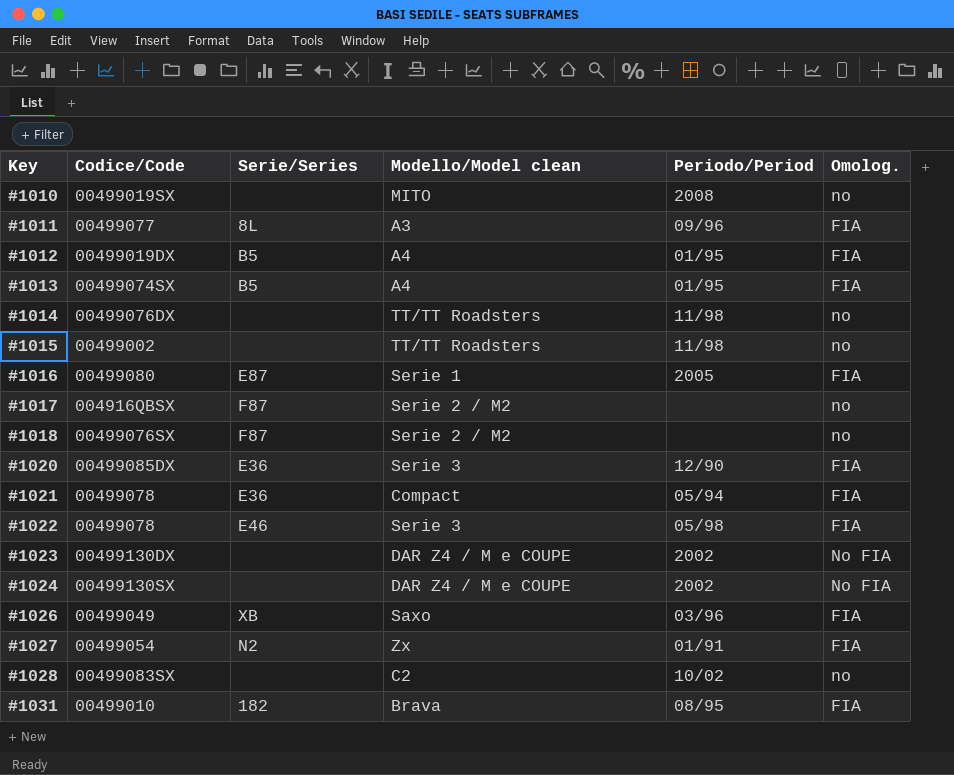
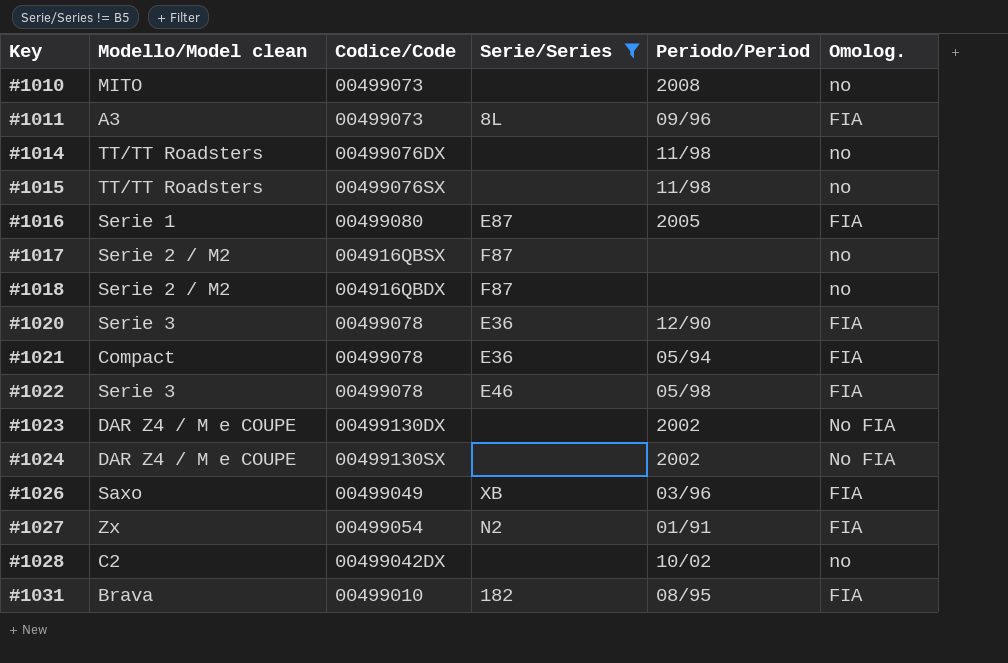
filter: none -> Serie/Series != B5
column Modello/Model clean | position: 4 -> 2
#1010 | Codice/Code: 00499019SX -> 00499073
#1011 | Codice/Code: 00499077 -> 00499073
#1015 | Codice/Code: 00499002 -> 00499076SX
#1018 | Codice/Code: 00499076SX -> 004916QBDX
#1020 | Codice/Code: 00499085DX -> 00499078
#1028 | Codice/Code: 00499083SX -> 00499042DX

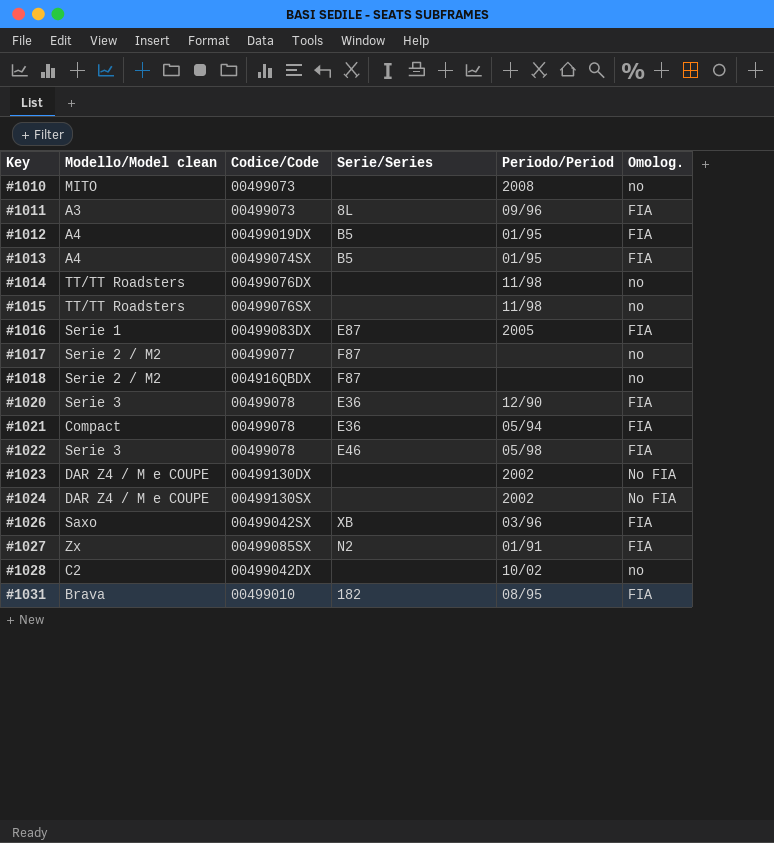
filter: Serie/Series != B5 -> none
#1016 | Codice/Code: 00499080 -> 00499083DX
#1017 | Codice/Code: 004916QBSX -> 00499077
#1026 | Codice/Code: 00499049 -> 00499042SX
#1027 | Codice/Code: 00499054 -> 00499085SX

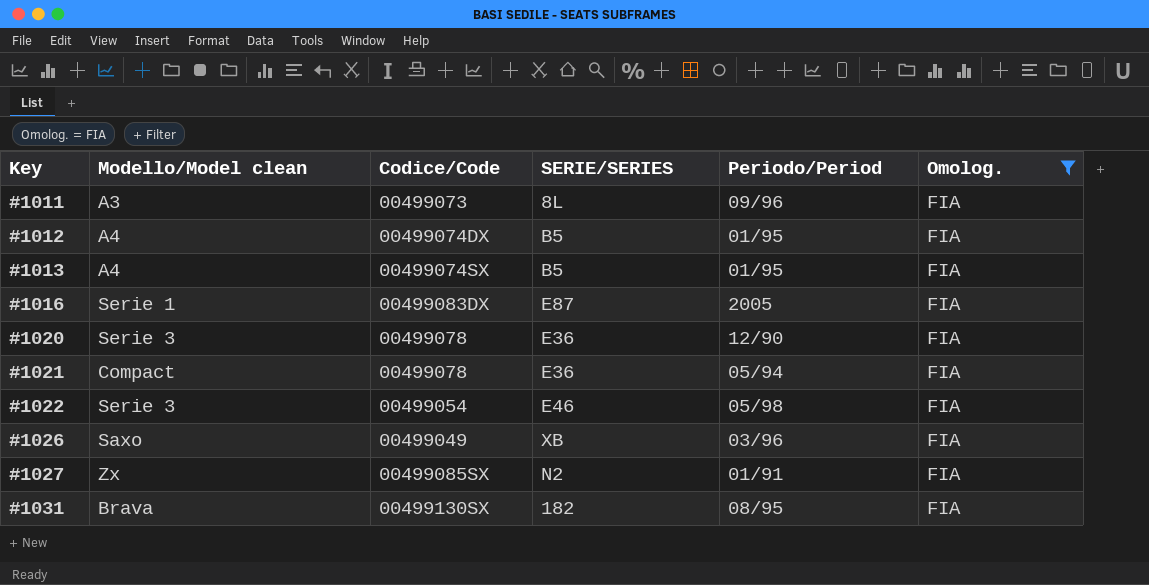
filter: none -> Omolog. = FIA
column name: Serie/Series -> SERIE/SERIES
#1012 | Codice/Code: 00499019DX -> 00499074DX
#1022 | Codice/Code: 00499078 -> 00499054
#1026 | Codice/Code: 00499042SX -> 00499049
#1031 | Codice/Code: 00499010 -> 00499130SX

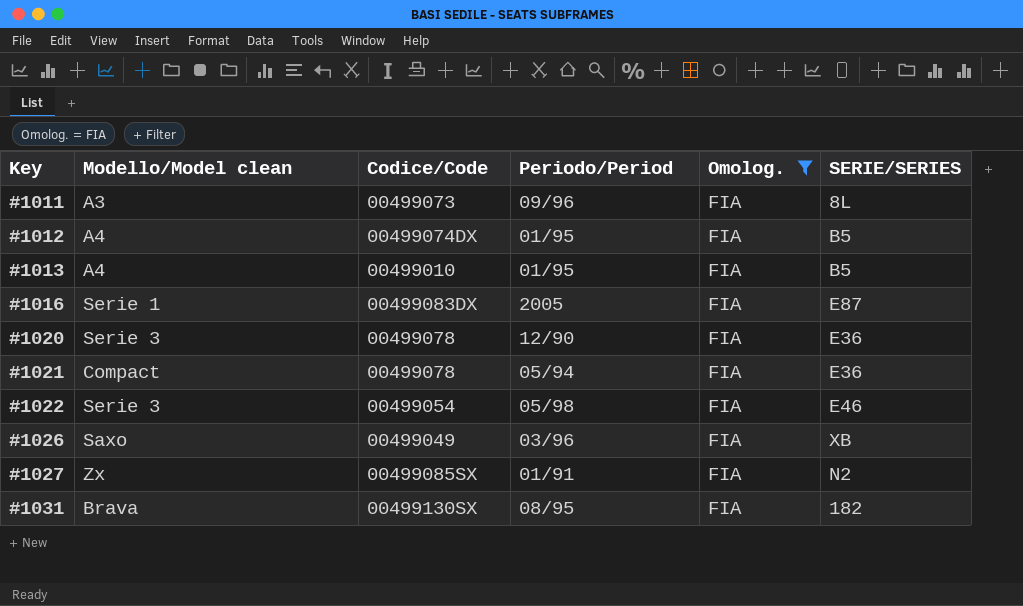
column SERIE/SERIES | position: 4 -> 6
#1013 | Codice/Code: 00499074SX -> 00499010

